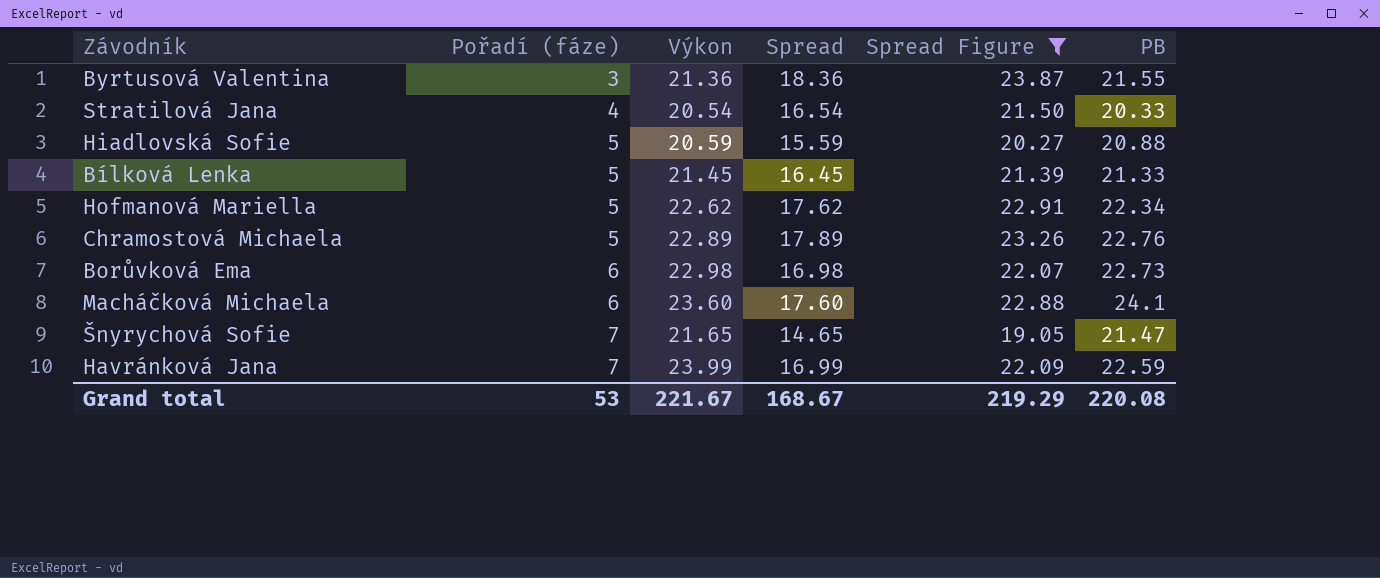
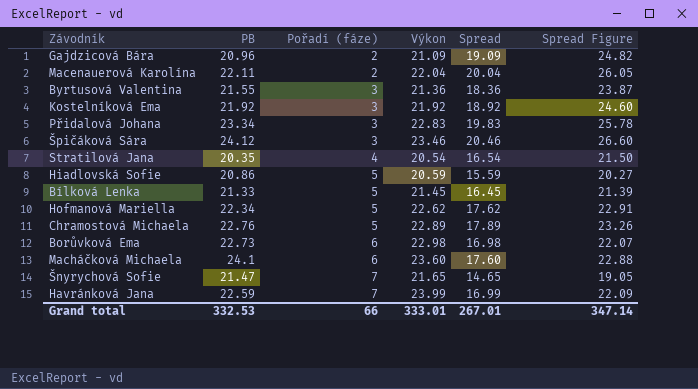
filter: Spread Figure <= 23.87 -> none
column PB | position: 6 -> 2
Stratilová Jana | PB: 20.33 -> 20.35
Hiadlovská Sofie | PB: 20.88 -> 20.86
Grand total | PB: 220.08 -> 332.53
Grand total | Pořadí (fáze): 53 -> 66
Grand total | Výkon: 221.67 -> 333.01
Grand total | Spread: 168.67 -> 267.01
Grand total | Spread Figure: 219.29 -> 347.14

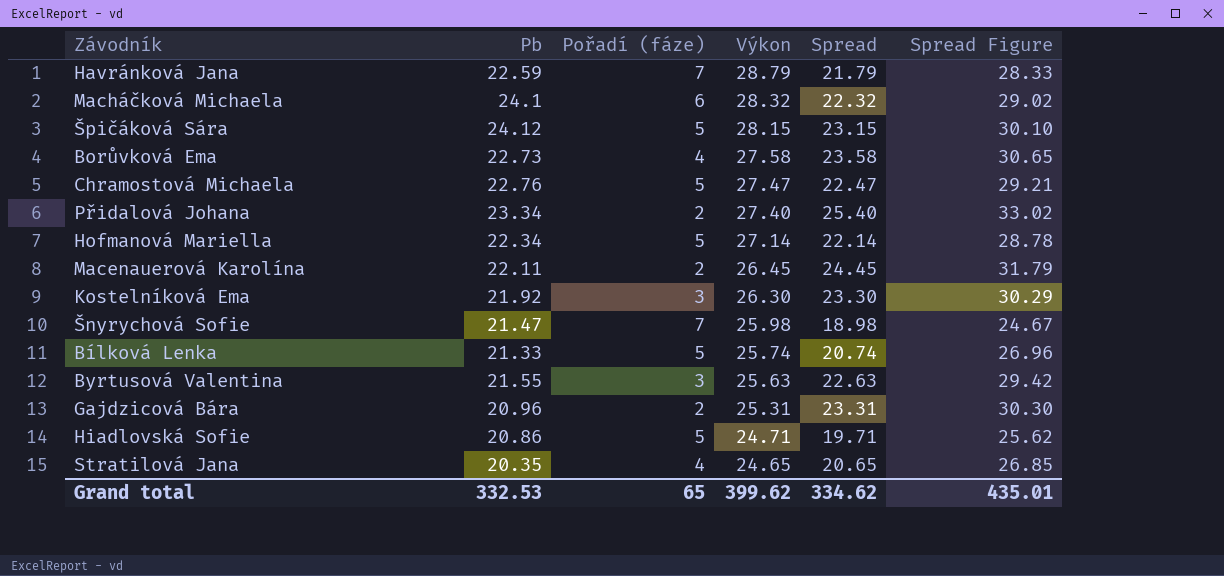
row order: Pořadí (fáze) ascending -> Výkon descending
column name: PB -> Pb
Havránková Jana | Výkon: 23.99 -> 28.79
Havránková Jana | Spread: 16.99 -> 21.79
Havránková Jana | Spread Figure: 22.09 -> 28.33
Macháčková Michaela | Výkon: 23.60 -> 28.32
Macháčková Michaela | Spread: 17.60 -> 22.32
Macháčková Michaela | Spread Figure: 22.88 -> 29.02
Špičáková Sára | Pořadí (fáze): 3 -> 5
Špičáková Sára | Výkon: 23.46 -> 28.15
Špičáková Sára | Spread: 20.46 -> 23.15
Špičáková Sára | Spread Figure: 26.60 -> 30.10
Borůvková Ema | Pořadí (fáze): 6 -> 4
Borůvková Ema | Výkon: 22.98 -> 27.58
Borůvková Ema | Spread: 16.98 -> 23.58
Borůvková Ema | Spread Figure: 22.07 -> 30.65
Chramostová Michaela | Výkon: 22.89 -> 27.47
Chramostová Michaela | Spread: 17.89 -> 22.47
Chramostová Michaela | Spread Figure: 23.26 -> 29.21
Přidalová Johana | Pořadí (fáze): 3 -> 2
Přidalová Johana | Výkon: 22.83 -> 27.40
Přidalová Johana | Spread: 19.83 -> 25.40
Přidalová Johana | Spread Figure: 25.78 -> 33.02
Hofmanová Mariella | Výkon: 22.62 -> 27.14
Hofmanová Mariella | Spread: 17.62 -> 22.14
Hofmanová Mariella | Spread Figure: 22.91 -> 28.78
Macenauerová Karolína | Výkon: 22.04 -> 26.45
Macenauerová Karolína | Spread: 20.04 -> 24.45
Macenauerová Karolína | Spread Figure: 26.05 -> 31.79
Kostelníková Ema | Výkon: 21.92 -> 26.30
Kostelníková Ema | Spread: 18.92 -> 23.30
Kostelníková Ema | Spread Figure: 24.60 -> 30.29
Šnyrychová Sofie | Výkon: 21.65 -> 25.98
Šnyrychová Sofie | Spread: 14.65 -> 18.98
Šnyrychová Sofie | Spread Figure: 19.05 -> 24.67
Bílková Lenka | Výkon: 21.45 -> 25.74
Bílková Lenka | Spread: 16.45 -> 20.74
Bílková Lenka | Spread Figure: 21.39 -> 26.96
Byrtusová Valentina | Výkon: 21.36 -> 25.63
Byrtusová Valentina | Spread: 18.36 -> 22.63
Byrtusová Valentina | Spread Figure: 23.87 -> 29.42
Gajdzicová Bára | Výkon: 21.09 -> 25.31
Gajdzicová Bára | Spread: 19.09 -> 23.31
Gajdzicová Bára | Spread Figure: 24.82 -> 30.30
Hiadlovská Sofie | Výkon: 20.59 -> 24.71
Hiadlovská Sofie | Spread: 15.59 -> 19.71
Hiadlovská Sofie | Spread Figure: 20.27 -> 25.62
Stratilová Jana | Výkon: 20.54 -> 24.65
Stratilová Jana | Spread: 16.54 -> 20.65
Stratilová Jana | Spread Figure: 21.50 -> 26.85
Grand total | Pořadí (fáze): 66 -> 65
Grand total | Výkon: 333.01 -> 399.62
Grand total | Spread: 267.01 -> 334.62
Grand total | Spread Figure: 347.14 -> 435.01

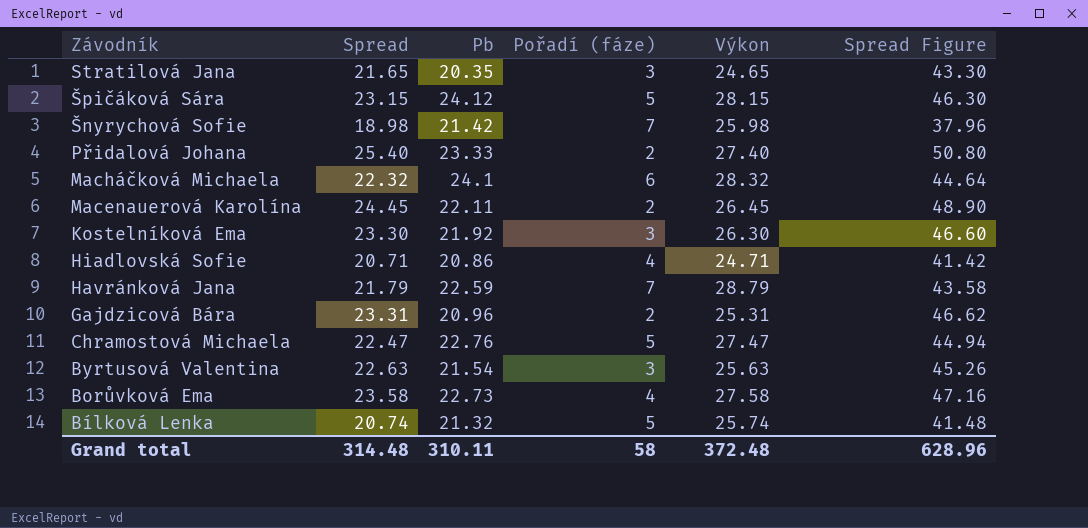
row order: Výkon descending -> Závodník descending
column Spread | position: 5 -> 2
column Spread Figure | formula: [Spread] * 1.3 -> [Spread] * 2
row Hofmanová Mariella: 22.34 | 5 | 27.14 | 22.14 | 28.78 -> none
Stratilová Jana | Spread: 20.65 -> 21.65
Stratilová Jana | Pořadí (fáze): 4 -> 3
Šnyrychová Sofie | Pb: 21.47 -> 21.42
Přidalová Johana | Pb: 23.34 -> 23.33
Hiadlovská Sofie | Spread: 19.71 -> 20.71
Hiadlovská Sofie | Pořadí (fáze): 5 -> 4
Byrtusová Valentina | Pb: 21.55 -> 21.54
Bílková Lenka | Pb: 21.33 -> 21.32
Grand total | Spread: 334.62 -> 314.48
Grand total | Pb: 332.53 -> 310.11
Grand total | Pořadí (fáze): 65 -> 58
Grand total | Výkon: 399.62 -> 372.48
Grand total | Spread Figure: 435.01 -> 628.96

